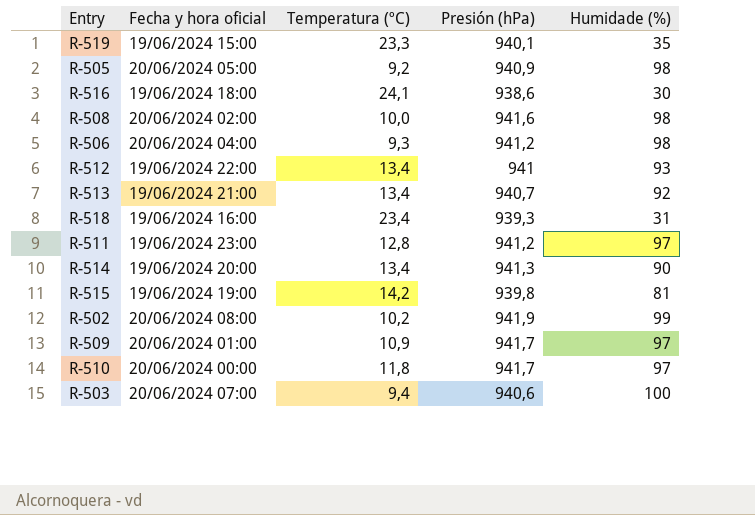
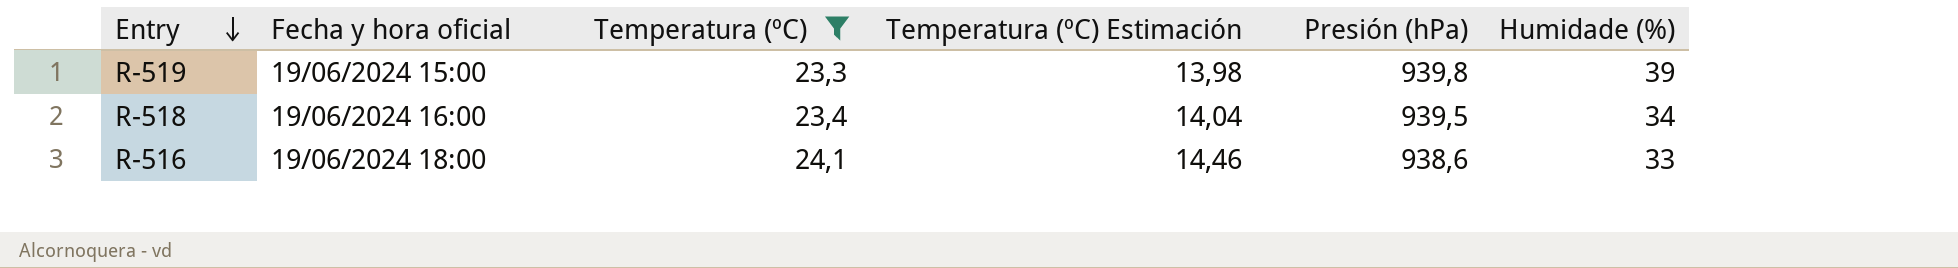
filter: none -> Temperatura (ºC) >= 23,3
row order: none -> Entry descending
column Temperatura (ºC) Estimación | formula: none -> [Temperatura (ºC)] * 0,6
R-519 | Presión (hPa): 940,1 -> 939,8
R-519 | Humidade (%): 35 -> 39
R-518 | Presión (hPa): 939,3 -> 939,5
R-518 | Humidade (%): 31 -> 34
R-516 | Humidade (%): 30 -> 33

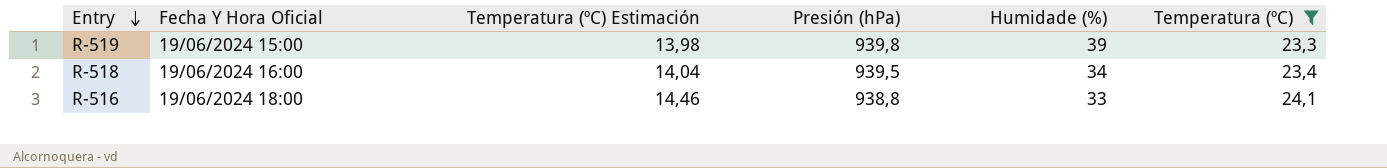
column name: Fecha y hora oficial -> Fecha Y Hora Oficial
column Temperatura (ºC) | position: 3 -> 6
R-516 | Presión (hPa): 938,6 -> 938,8

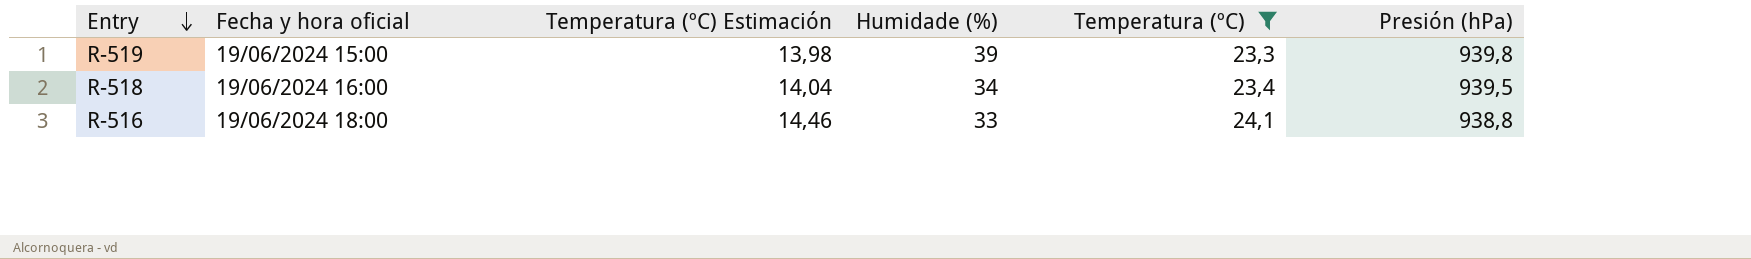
column name: Fecha Y Hora Oficial -> Fecha y hora oficial
column Presión (hPa) | position: 4 -> 6

